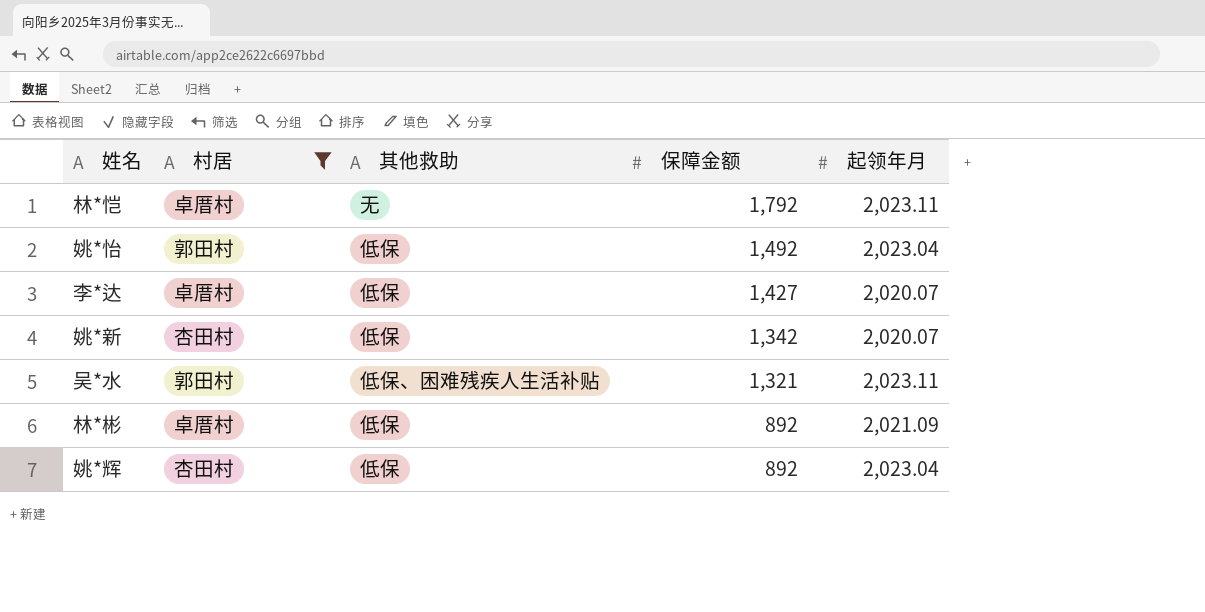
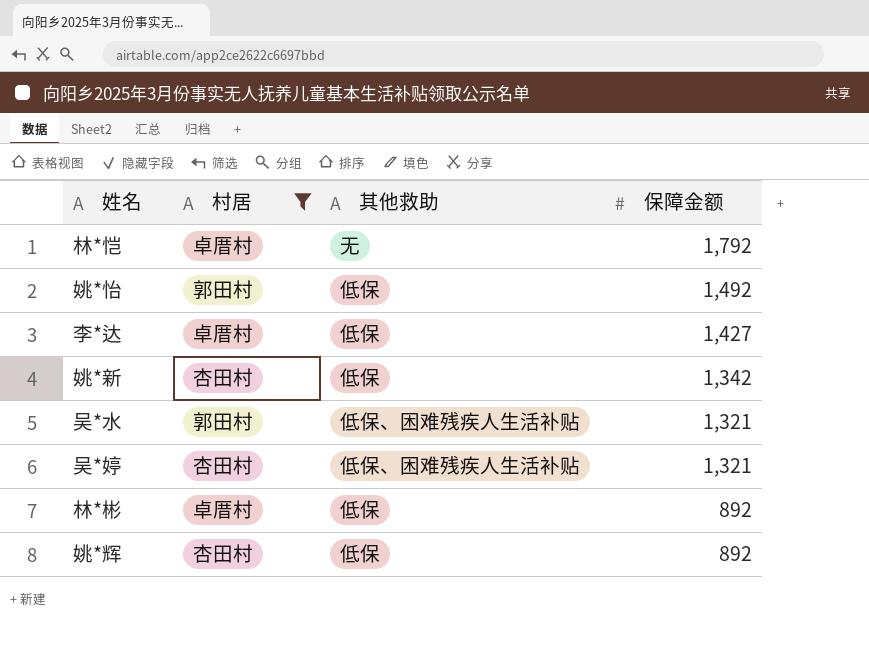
column 起领年月 | position: 5 -> none
row 吴*婷: none -> 杏田村 | 低保、困难残疾人生活补贴 | 1,321

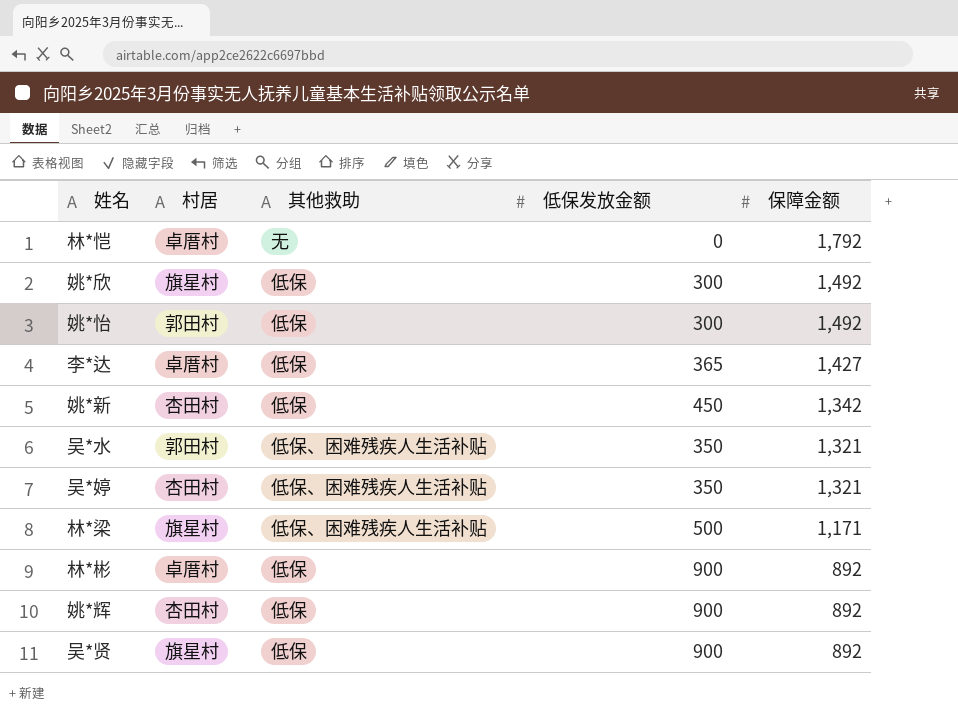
filter: 村居 != 旗星村 -> none
column 低保发放金额 | position: none -> 4

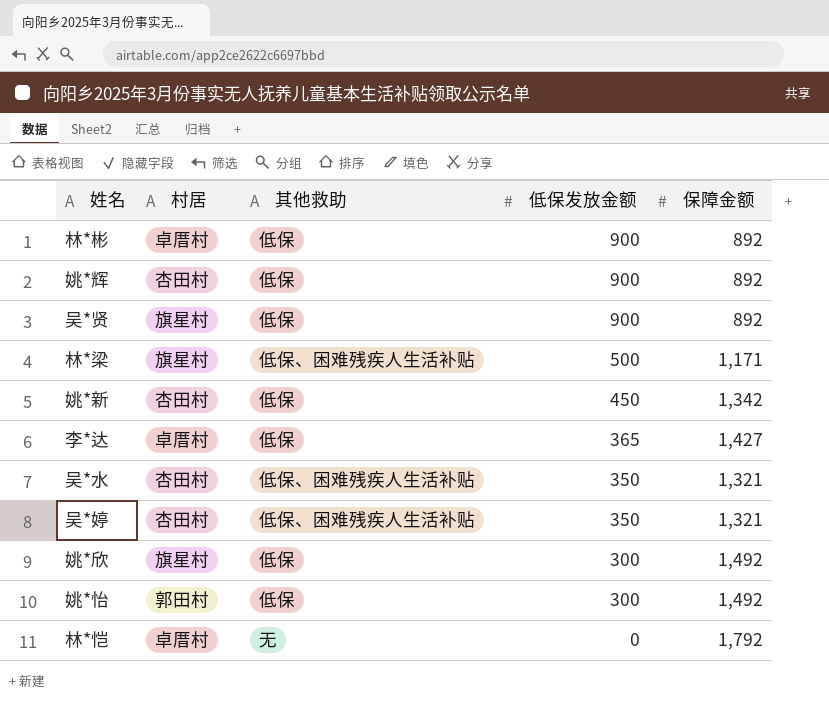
row order: 保障金额 descending -> 低保发放金额 descending
吴*水 | 村居: 郭田村 -> 杏田村

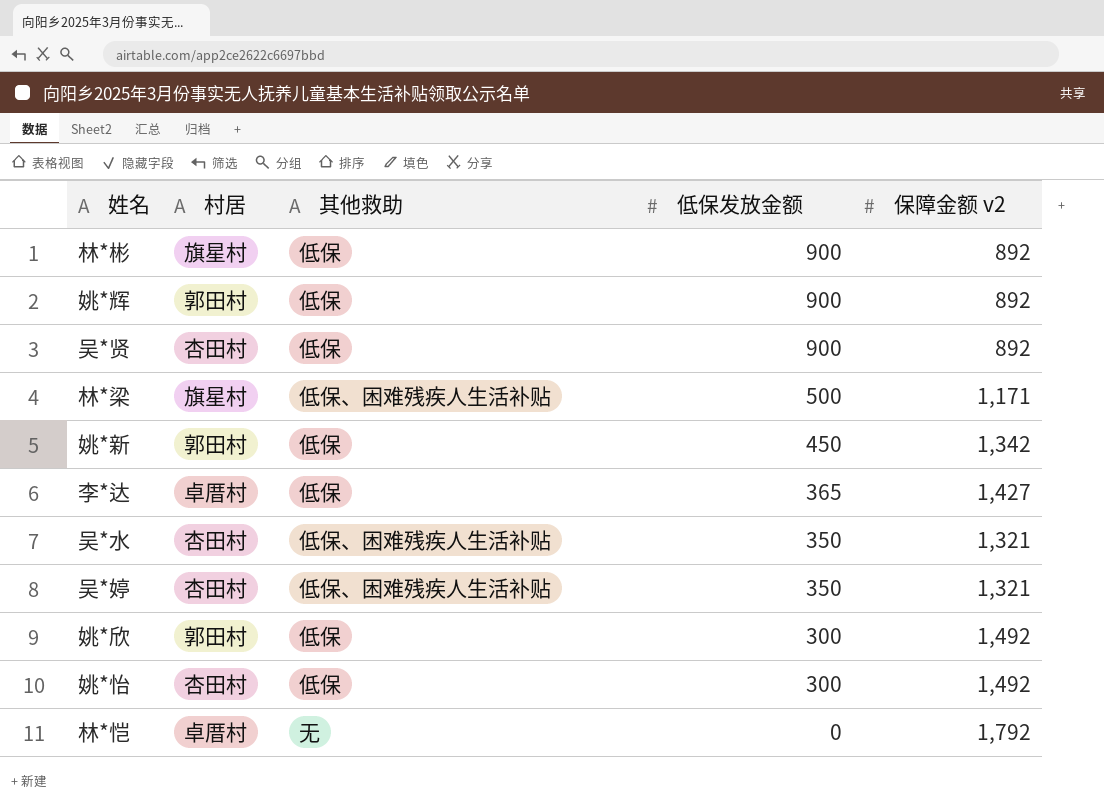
column name: 保障金额 -> 保障金额 v2
林*彬 | 村居: 卓厝村 -> 旗星村
姚*辉 | 村居: 杏田村 -> 郭田村
吴*贤 | 村居: 旗星村 -> 杏田村
姚*新 | 村居: 杏田村 -> 郭田村
姚*欣 | 村居: 旗星村 -> 郭田村
姚*怡 | 村居: 郭田村 -> 杏田村

